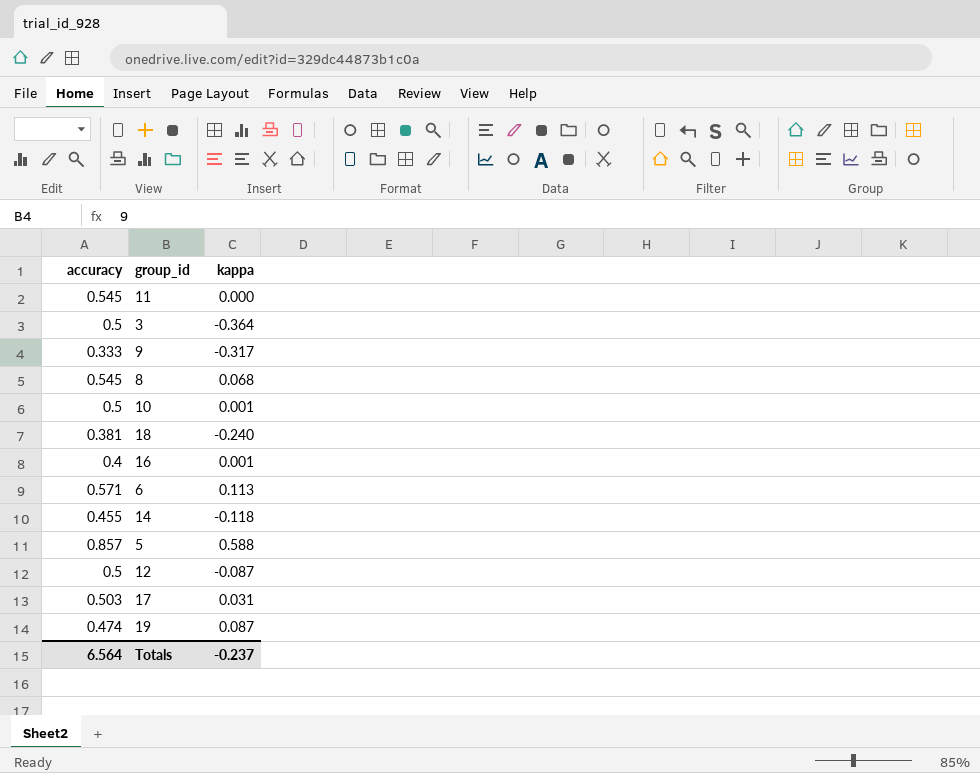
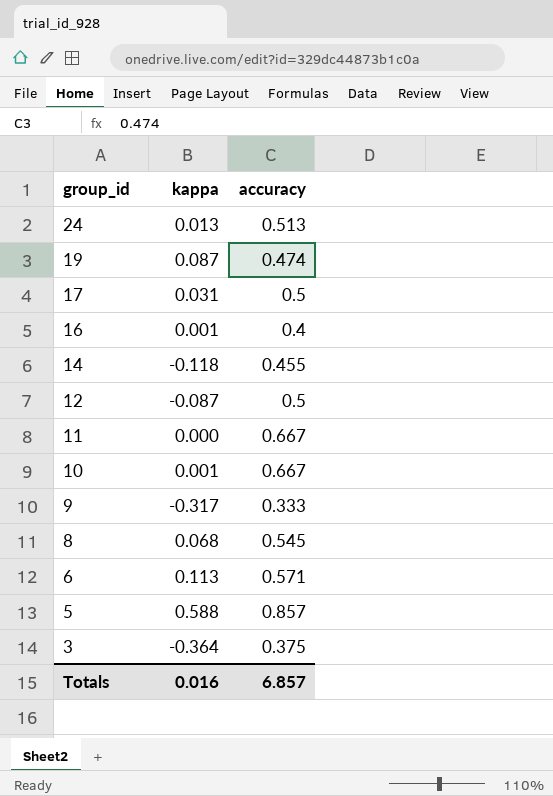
row order: none -> group_id descending
column accuracy | position: 1 -> 3
row 18: 0.381 | -0.240 -> none
row 24: none -> 0.013 | 0.513
17 | accuracy: 0.503 -> 0.5
11 | accuracy: 0.545 -> 0.667
10 | accuracy: 0.5 -> 0.667
3 | accuracy: 0.5 -> 0.375
Totals | kappa: -0.237 -> 0.016
Totals | accuracy: 6.564 -> 6.857

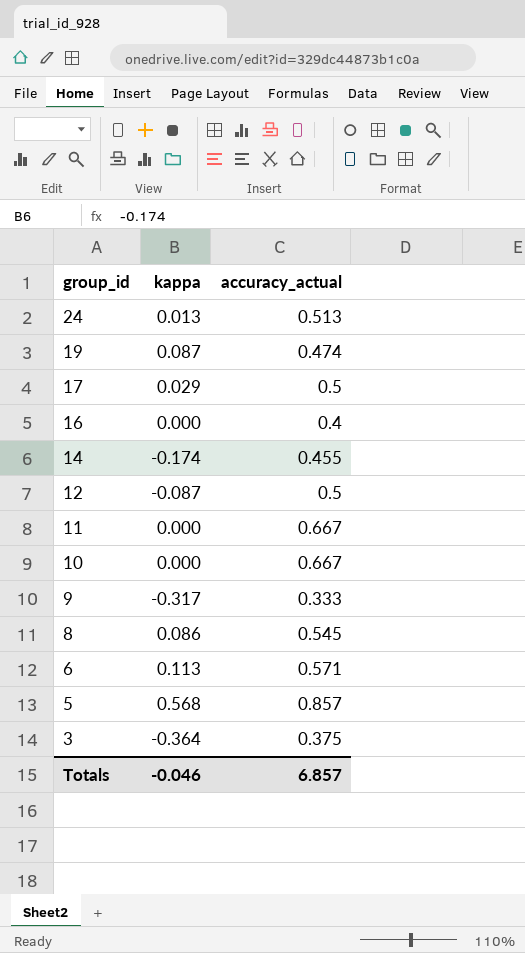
column name: accuracy -> accuracy_actual
17 | kappa: 0.031 -> 0.029
16 | kappa: 0.001 -> 0.000
14 | kappa: -0.118 -> -0.174
10 | kappa: 0.001 -> 0.000
8 | kappa: 0.068 -> 0.086
5 | kappa: 0.588 -> 0.568
Totals | kappa: 0.016 -> -0.046

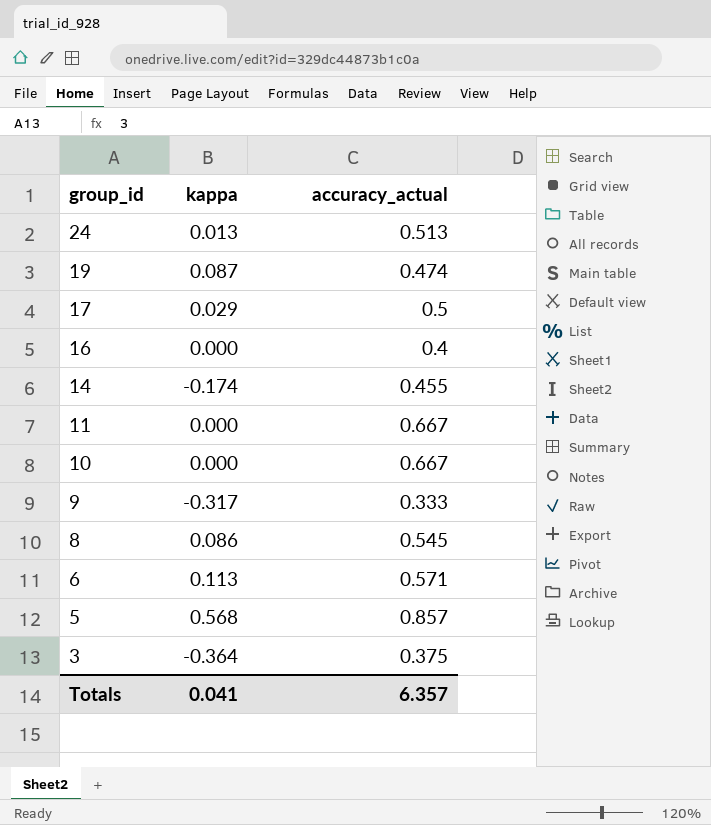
row 12: -0.087 | 0.5 -> none
Totals | kappa: -0.046 -> 0.041
Totals | accuracy_actual: 6.857 -> 6.357

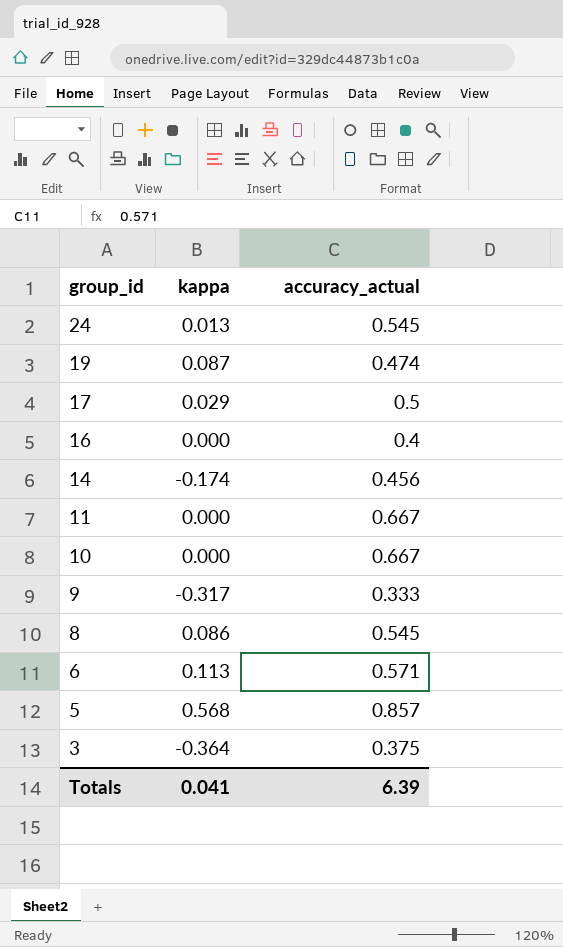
24 | accuracy_actual: 0.513 -> 0.545
14 | accuracy_actual: 0.455 -> 0.456
Totals | accuracy_actual: 6.357 -> 6.39

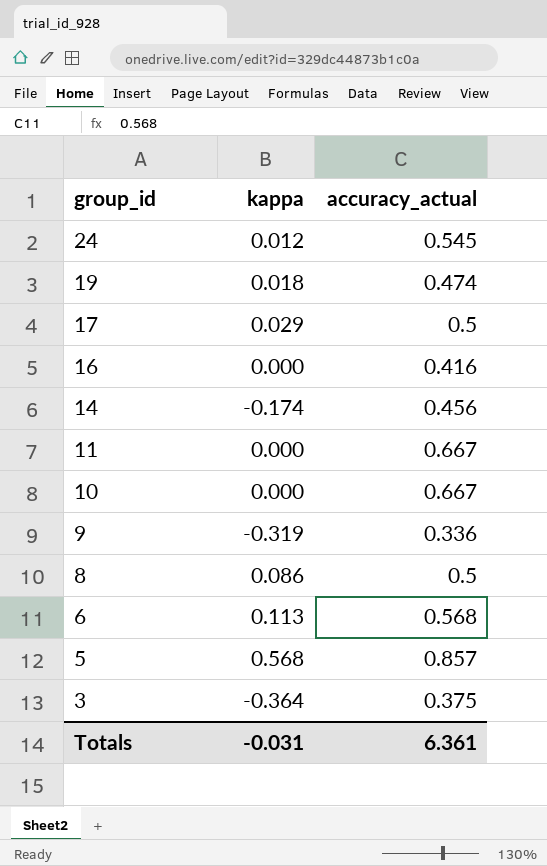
24 | kappa: 0.013 -> 0.012
19 | kappa: 0.087 -> 0.018
16 | accuracy_actual: 0.4 -> 0.416
9 | kappa: -0.317 -> -0.319
9 | accuracy_actual: 0.333 -> 0.336
8 | accuracy_actual: 0.545 -> 0.5
6 | accuracy_actual: 0.571 -> 0.568
Totals | kappa: 0.041 -> -0.031
Totals | accuracy_actual: 6.39 -> 6.361

